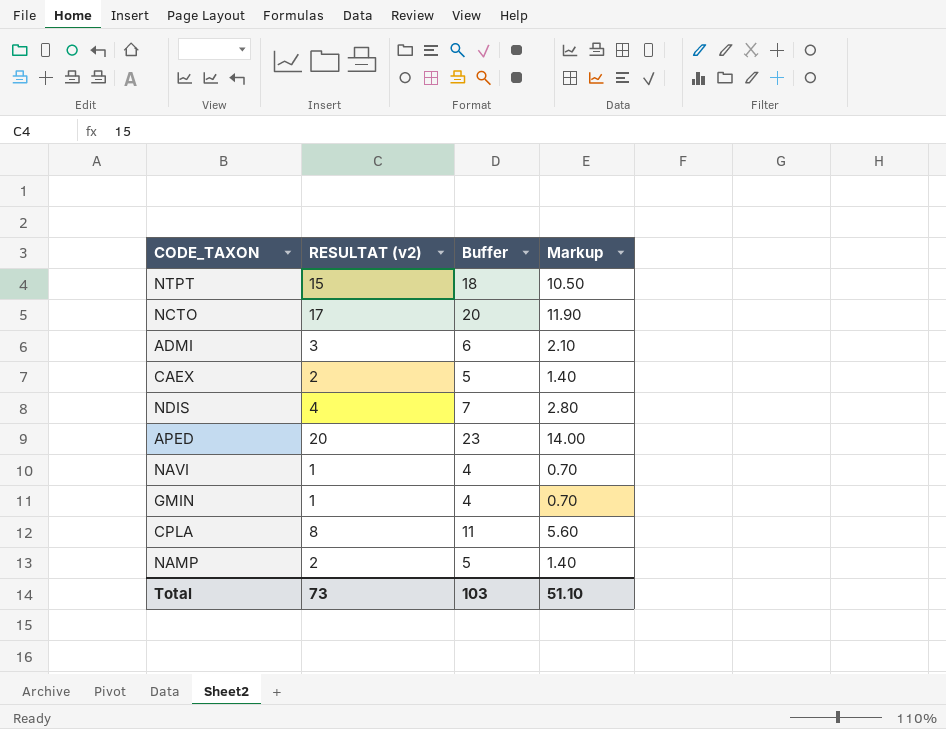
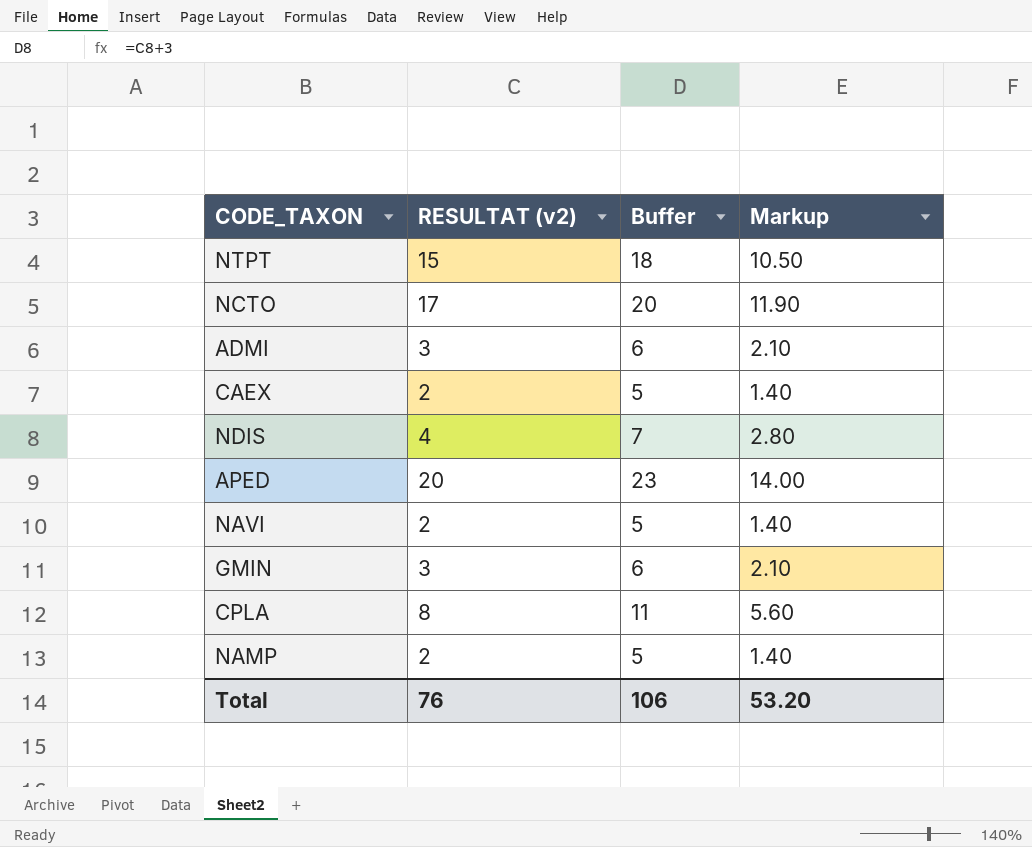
NAVI | RESULTAT (v2): 1 -> 2
NAVI | Buffer: 4 -> 5
NAVI | Markup: 0.70 -> 1.40
GMIN | RESULTAT (v2): 1 -> 3
GMIN | Buffer: 4 -> 6
GMIN | Markup: 0.70 -> 2.10
Total | RESULTAT (v2): 73 -> 76
Total | Buffer: 103 -> 106
Total | Markup: 51.10 -> 53.20

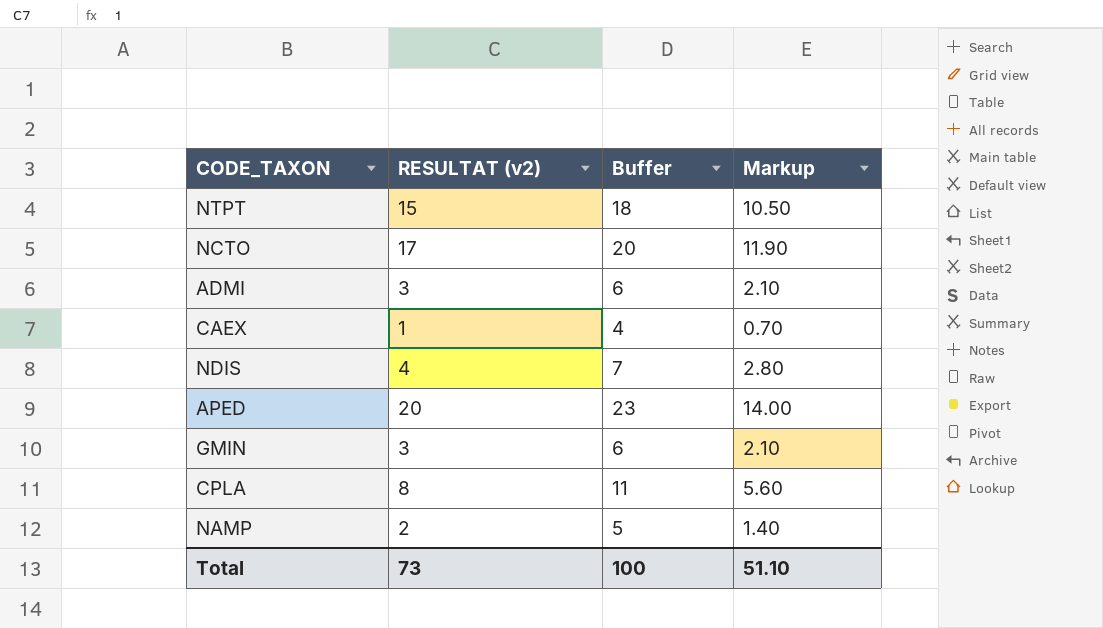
row NAVI: 2 | 5 | 1.40 -> none
CAEX | RESULTAT (v2): 2 -> 1
CAEX | Buffer: 5 -> 4
CAEX | Markup: 1.40 -> 0.70
Total | RESULTAT (v2): 76 -> 73
Total | Buffer: 106 -> 100
Total | Markup: 53.20 -> 51.10

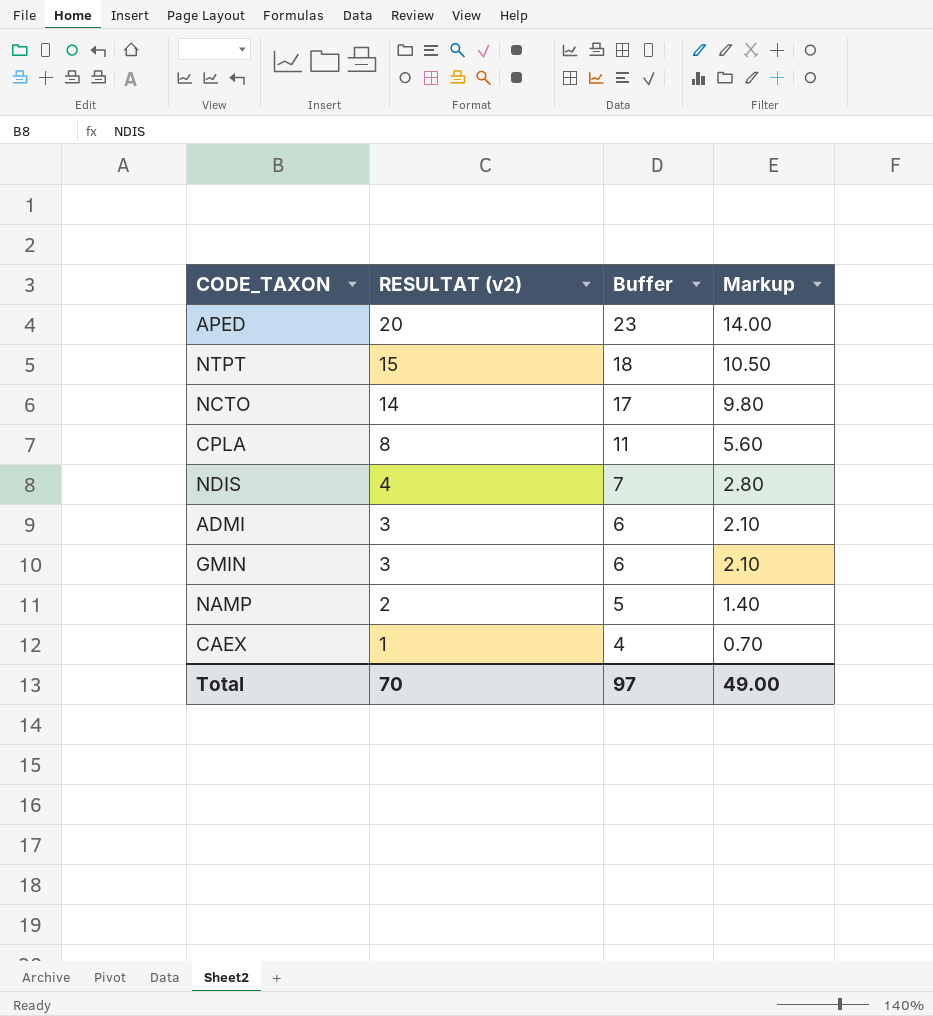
row order: none -> RESULTAT (v2) descending
NCTO | RESULTAT (v2): 17 -> 14
NCTO | Buffer: 20 -> 17
NCTO | Markup: 11.90 -> 9.80
Total | RESULTAT (v2): 73 -> 70
Total | Buffer: 100 -> 97
Total | Markup: 51.10 -> 49.00

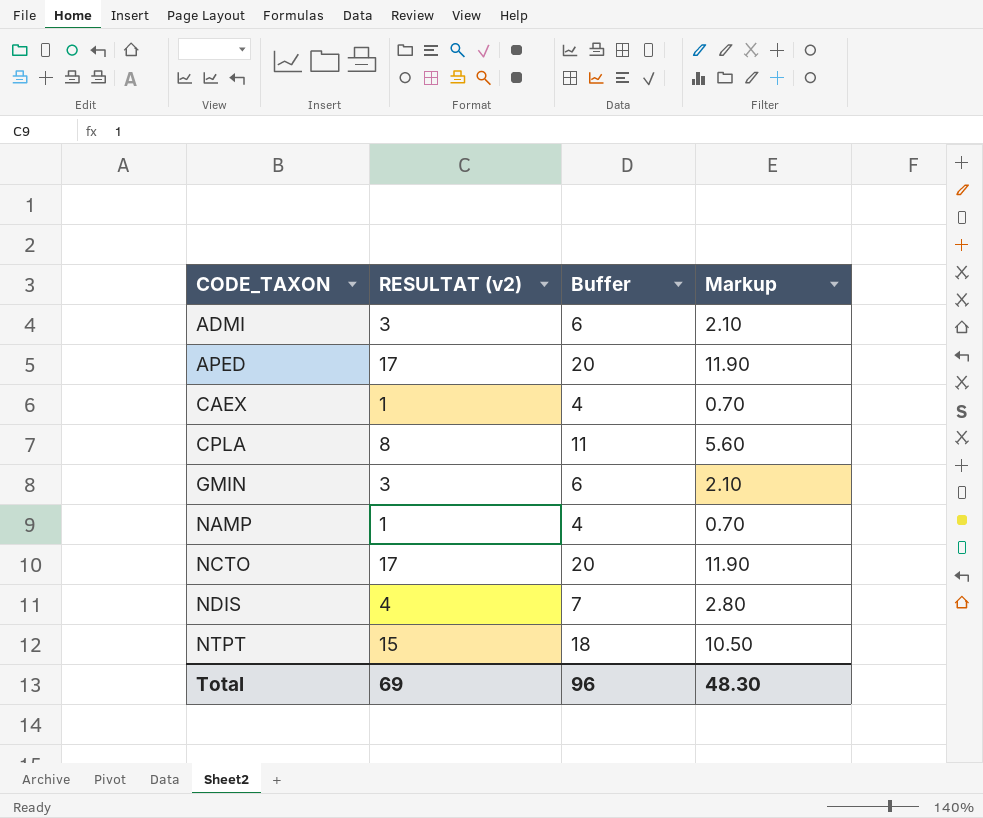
row order: RESULTAT (v2) descending -> CODE_TAXON ascending
APED | RESULTAT (v2): 20 -> 17
APED | Buffer: 23 -> 20
APED | Markup: 14.00 -> 11.90
NAMP | RESULTAT (v2): 2 -> 1
NAMP | Buffer: 5 -> 4
NAMP | Markup: 1.40 -> 0.70
NCTO | RESULTAT (v2): 14 -> 17
NCTO | Buffer: 17 -> 20
NCTO | Markup: 9.80 -> 11.90
Total | RESULTAT (v2): 70 -> 69
Total | Buffer: 97 -> 96
Total | Markup: 49.00 -> 48.30

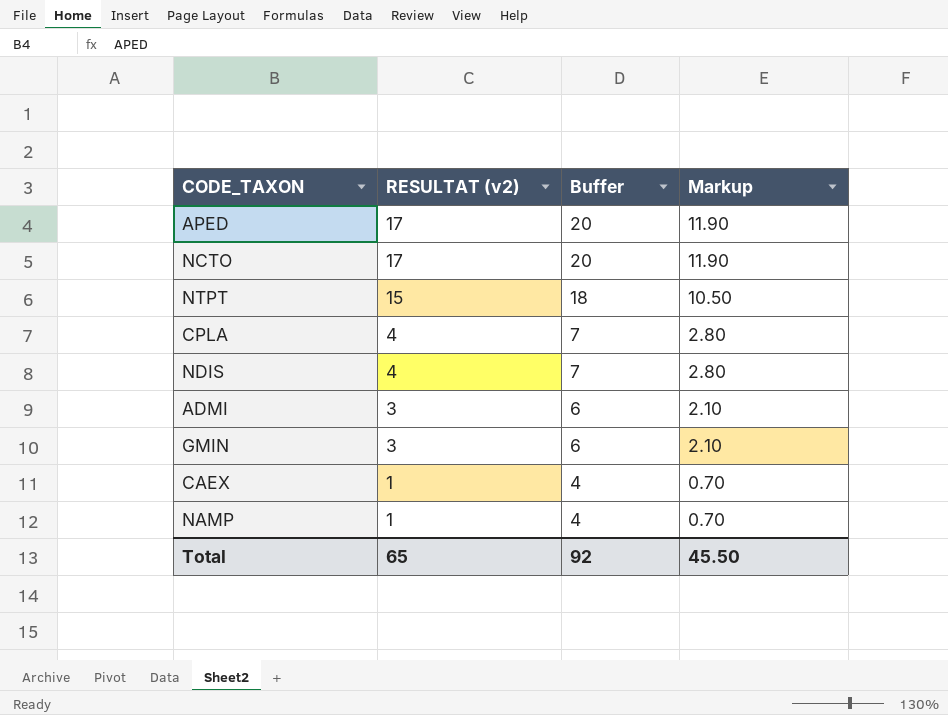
row order: CODE_TAXON ascending -> RESULTAT (v2) descending
CPLA | RESULTAT (v2): 8 -> 4
CPLA | Buffer: 11 -> 7
CPLA | Markup: 5.60 -> 2.80
Total | RESULTAT (v2): 69 -> 65
Total | Buffer: 96 -> 92
Total | Markup: 48.30 -> 45.50

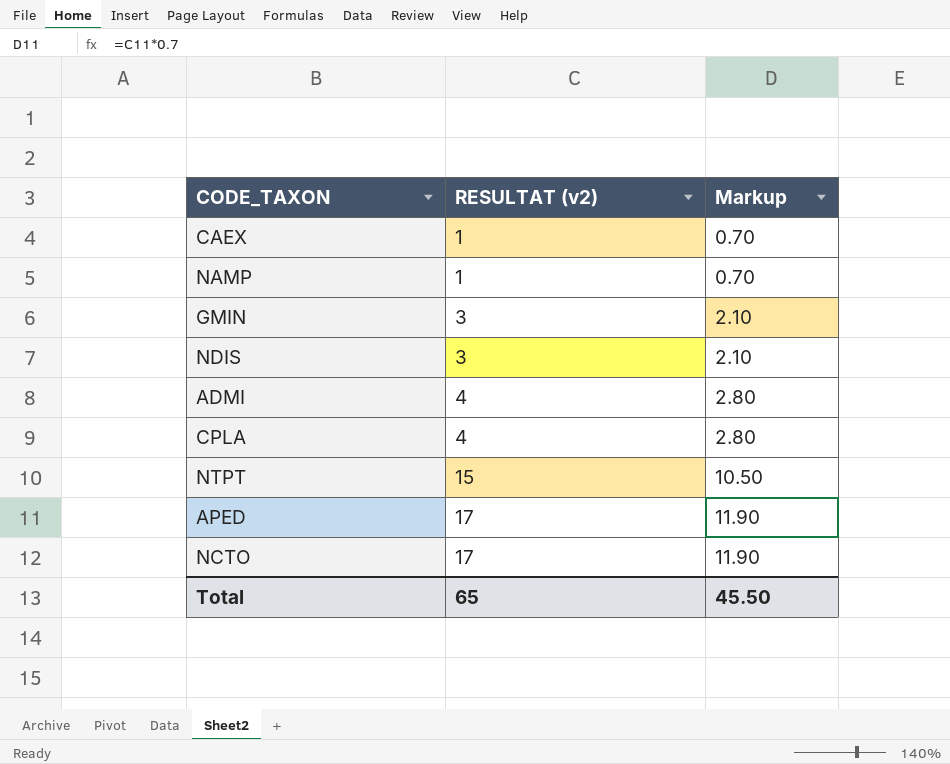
row order: RESULTAT (v2) descending -> RESULTAT (v2) ascending
column Buffer | formula: [RESULTAT (v2)] + 3 -> none
NDIS | RESULTAT (v2): 4 -> 3
NDIS | Markup: 2.80 -> 2.10
ADMI | RESULTAT (v2): 3 -> 4
ADMI | Markup: 2.10 -> 2.80

